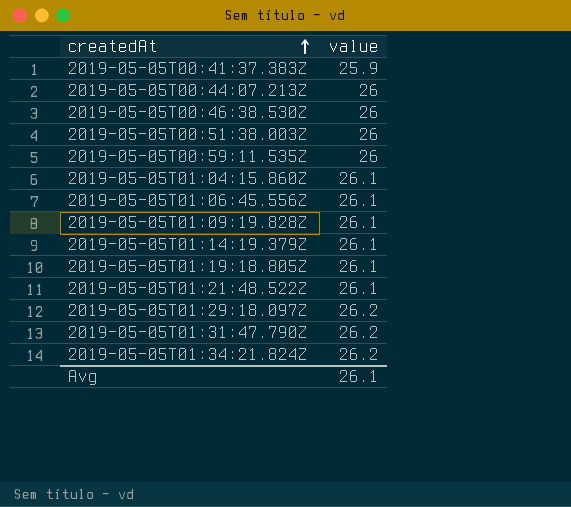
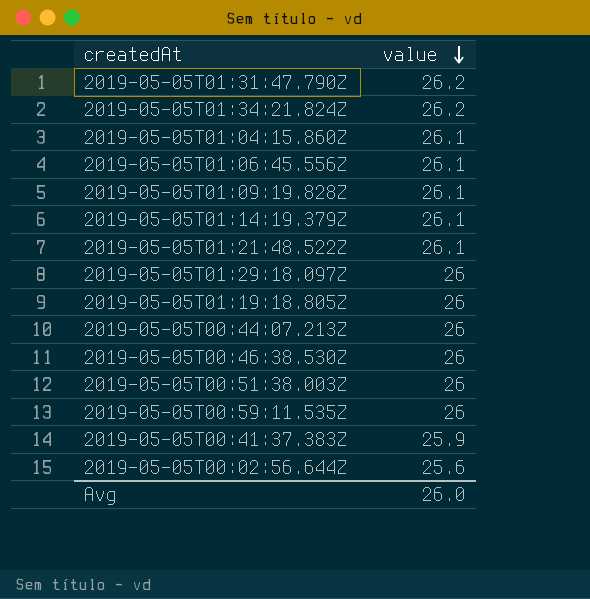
row order: createdAt ascending -> value descending
2019-05-05T01:29:18.097Z | value: 26.2 -> 26
2019-05-05T01:19:18.805Z | value: 26.1 -> 26
row 2019-05-05T00:02:56.644Z: none -> 25.6
Avg | value: 26.1 -> 26.0

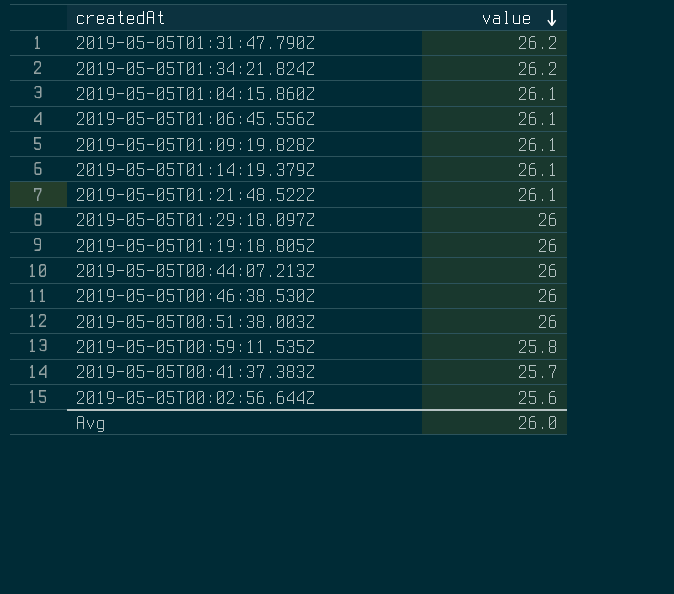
2019-05-05T00:59:11.535Z | value: 26 -> 25.8
2019-05-05T00:41:37.383Z | value: 25.9 -> 25.7

